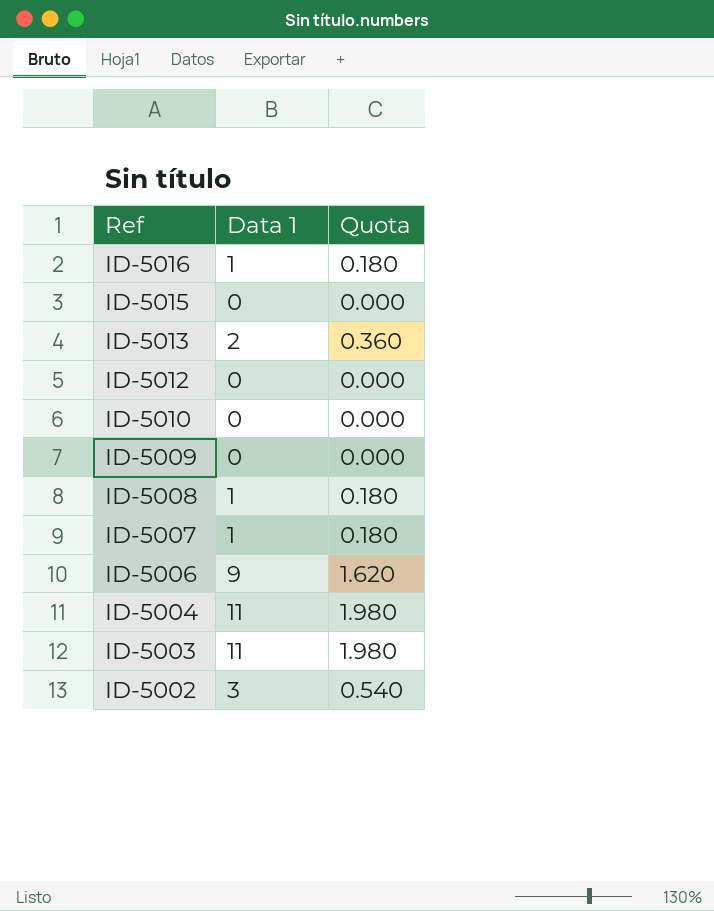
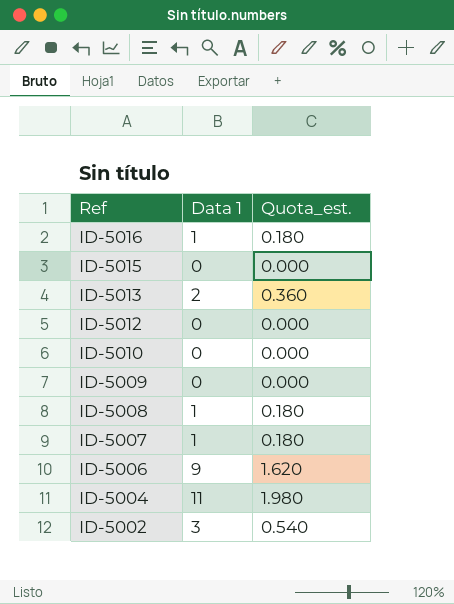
column name: Quota -> Quota_est.
row ID-5003: 11 | 1.980 -> none

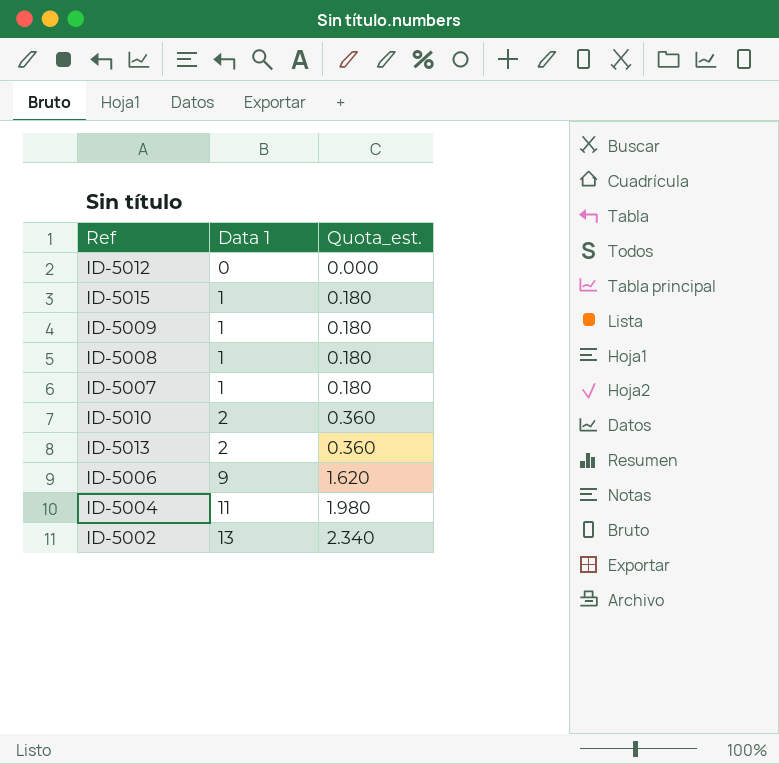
row order: Ref descending -> Data 1 ascending
row ID-5016: 1 | 0.180 -> none
ID-5015 | Data 1: 0 -> 1
ID-5015 | Quota_est.: 0.000 -> 0.180
ID-5009 | Data 1: 0 -> 1
ID-5009 | Quota_est.: 0.000 -> 0.180
ID-5010 | Data 1: 0 -> 2
ID-5010 | Quota_est.: 0.000 -> 0.360
ID-5002 | Data 1: 3 -> 13
ID-5002 | Quota_est.: 0.540 -> 2.340

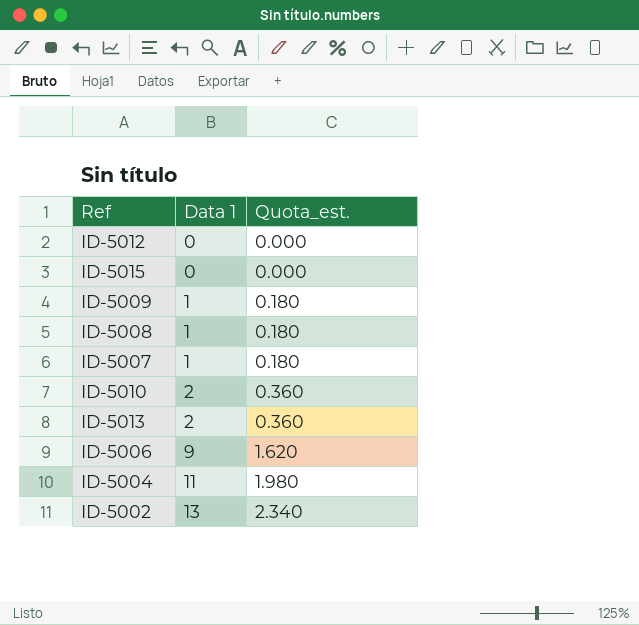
ID-5015 | Data 1: 1 -> 0
ID-5015 | Quota_est.: 0.180 -> 0.000

